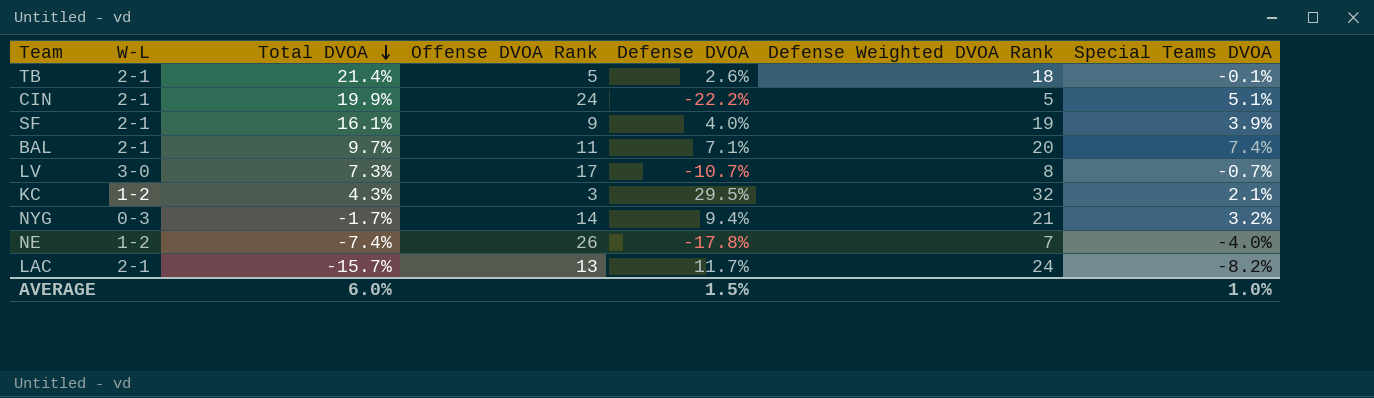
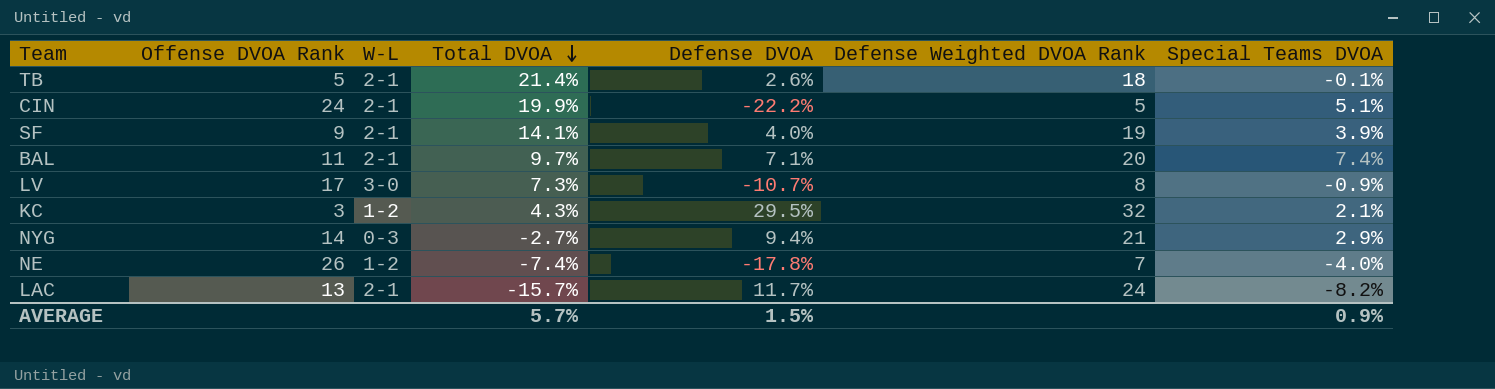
column Offense DVOA Rank | position: 4 -> 2
SF | Total DVOA: 16.1% -> 14.1%
LV | Special Teams DVOA: -0.7% -> -0.9%
NYG | Total DVOA: -1.7% -> -2.7%
NYG | Special Teams DVOA: 3.2% -> 2.9%
AVERAGE | Total DVOA: 6.0% -> 5.7%
AVERAGE | Special Teams DVOA: 1.0% -> 0.9%

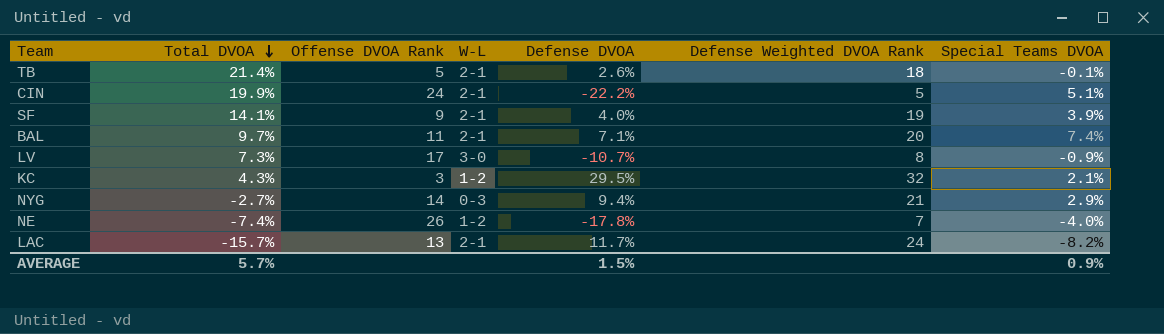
column Total DVOA | position: 4 -> 2

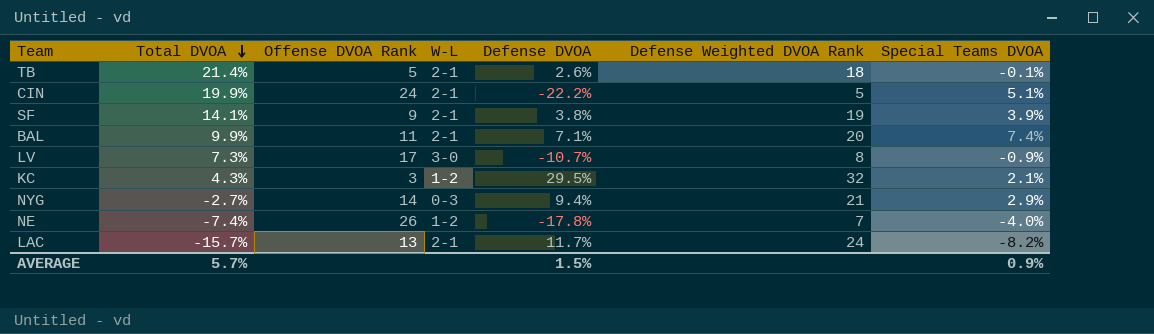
SF | Defense DVOA: 4.0% -> 3.8%
BAL | Total DVOA: 9.7% -> 9.9%

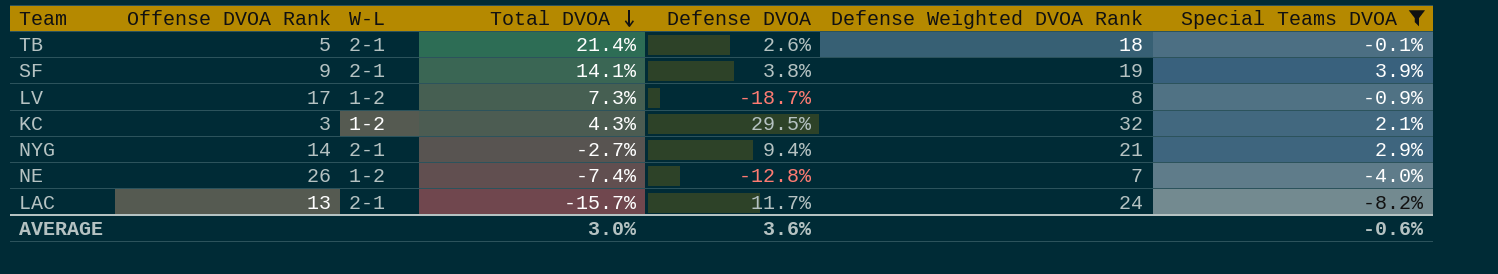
filter: none -> Special Teams DVOA <= 3.9%
column Total DVOA | position: 2 -> 4
LV | W-L: 3-0 -> 1-2
LV | Defense DVOA: -10.7% -> -18.7%
NYG | W-L: 0-3 -> 2-1
NE | Defense DVOA: -17.8% -> -12.8%
AVERAGE | Total DVOA: 5.7% -> 3.0%
AVERAGE | Defense DVOA: 1.5% -> 3.6%
AVERAGE | Special Teams DVOA: 0.9% -> -0.6%

